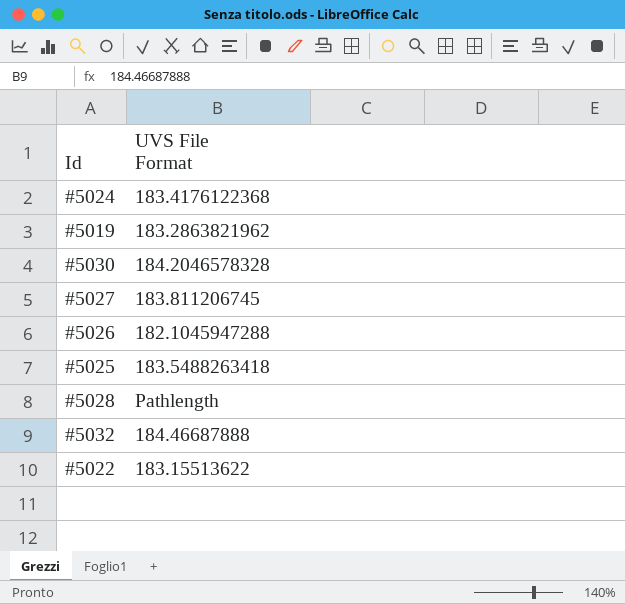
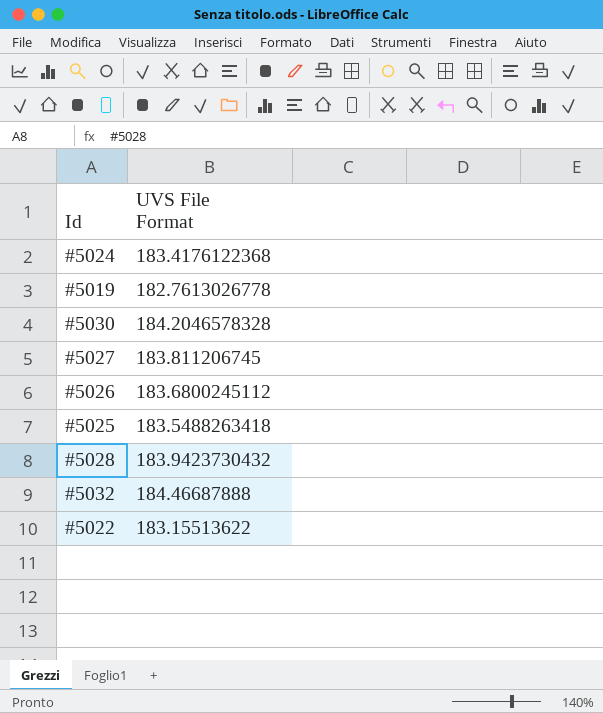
#5019 | UVS File Format: 183.2863821962 -> 182.7613026778
#5026 | UVS File Format: 182.1045947288 -> 183.6800245112
#5028 | UVS File Format: Pathlength -> 183.9423730432

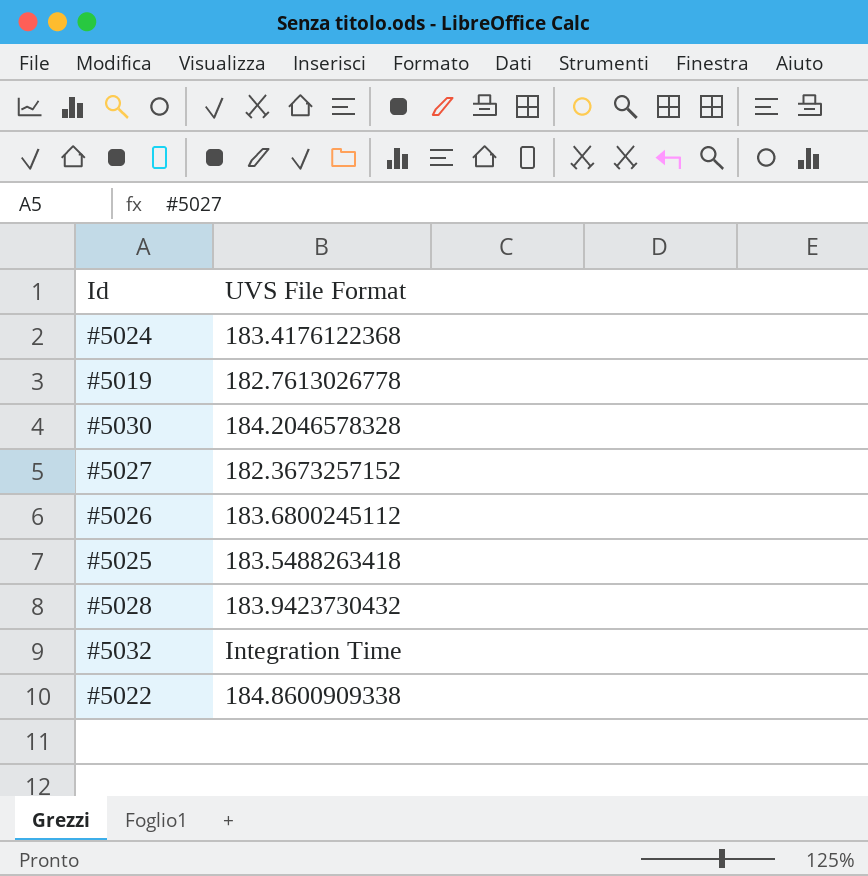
#5027 | UVS File Format: 183.811206745 -> 182.3673257152
#5032 | UVS File Format: 184.46687888 -> Integration Time
#5022 | UVS File Format: 183.15513622 -> 184.8600909338

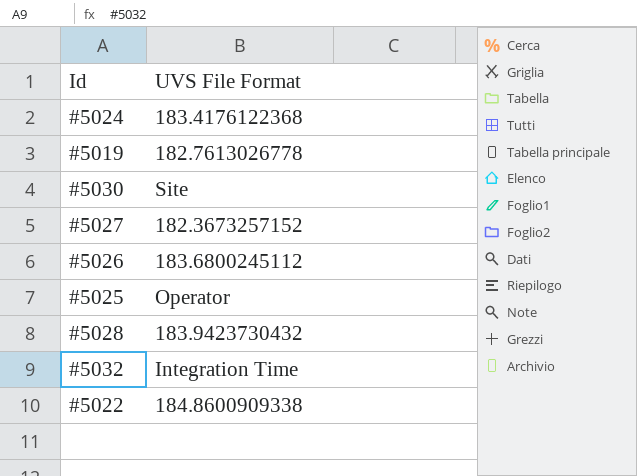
#5030 | UVS File Format: 184.2046578328 -> Site
#5025 | UVS File Format: 183.5488263418 -> Operator

